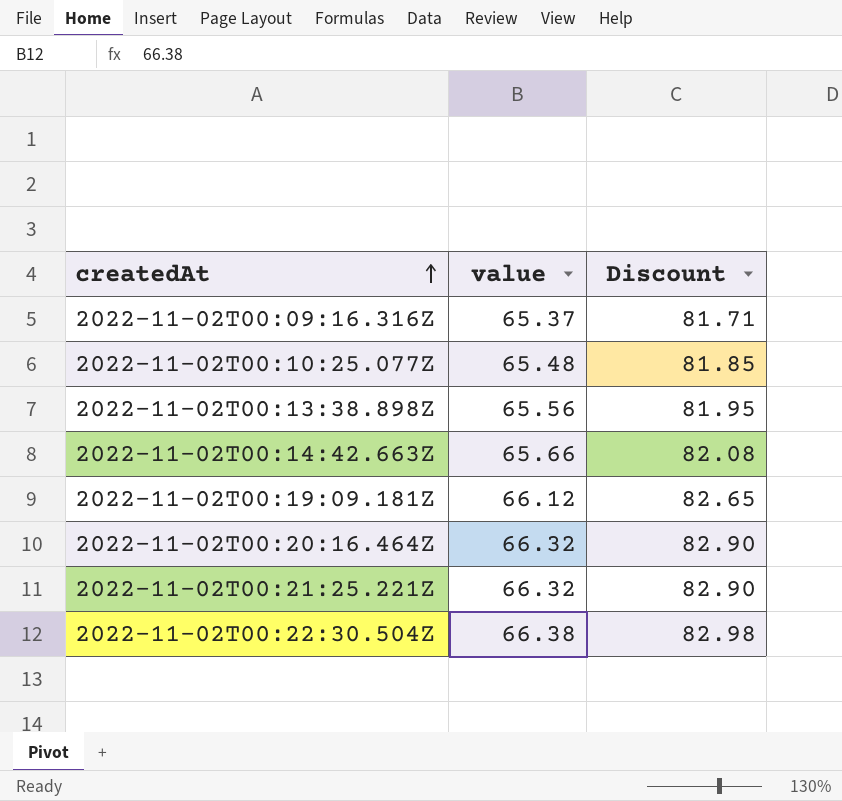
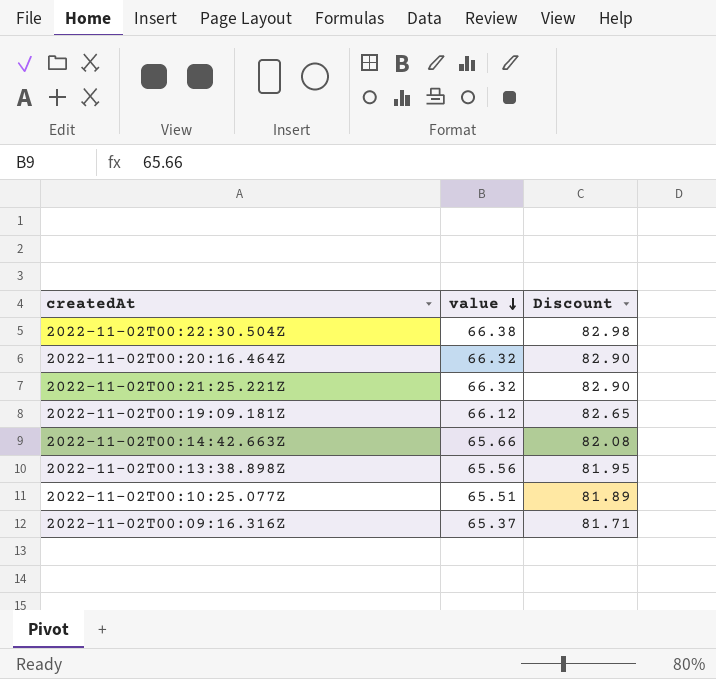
row order: createdAt ascending -> value descending
2022-11-02T00:10:25.077Z | value: 65.48 -> 65.51
2022-11-02T00:10:25.077Z | Discount: 81.85 -> 81.89

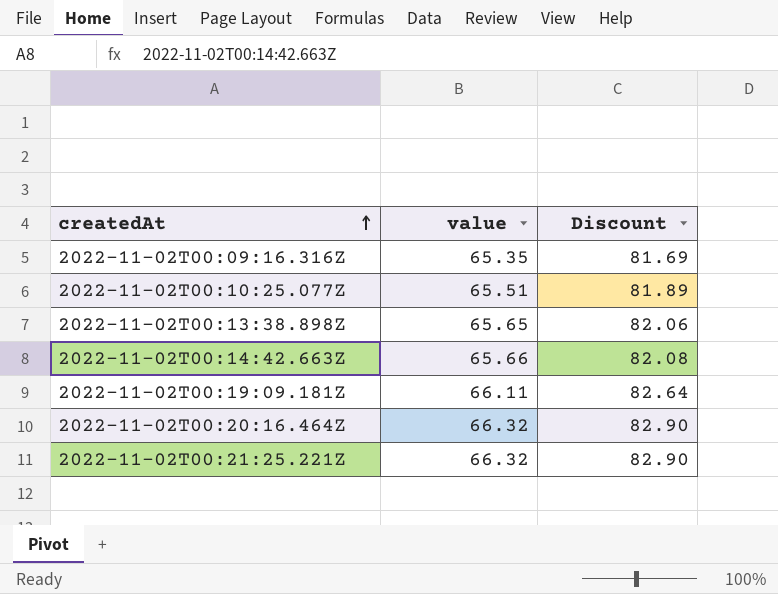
row order: value descending -> createdAt ascending
row 2022-11-02T00:22:30.504Z: 66.38 | 82.98 -> none
2022-11-02T00:09:16.316Z | value: 65.37 -> 65.35
2022-11-02T00:09:16.316Z | Discount: 81.71 -> 81.69
2022-11-02T00:13:38.898Z | value: 65.56 -> 65.65
2022-11-02T00:13:38.898Z | Discount: 81.95 -> 82.06
2022-11-02T00:19:09.181Z | value: 66.12 -> 66.11
2022-11-02T00:19:09.181Z | Discount: 82.65 -> 82.64

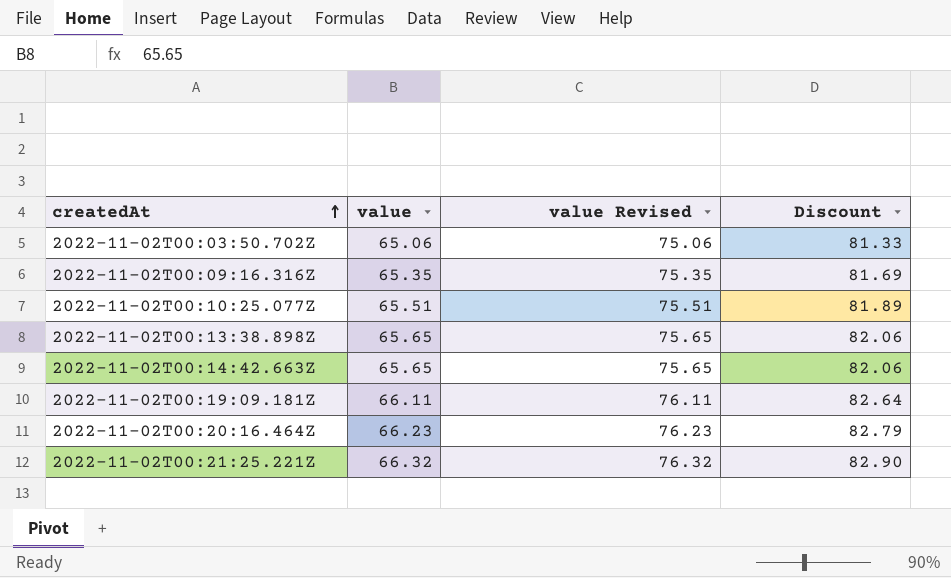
column value Revised | formula: none -> [value] + 10
row 2022-11-02T00:03:50.702Z: none -> 65.06 | 75.06 | 81.33
2022-11-02T00:14:42.663Z | value: 65.66 -> 65.65
2022-11-02T00:14:42.663Z | Discount: 82.08 -> 82.06
2022-11-02T00:20:16.464Z | value: 66.32 -> 66.23
2022-11-02T00:20:16.464Z | Discount: 82.90 -> 82.79

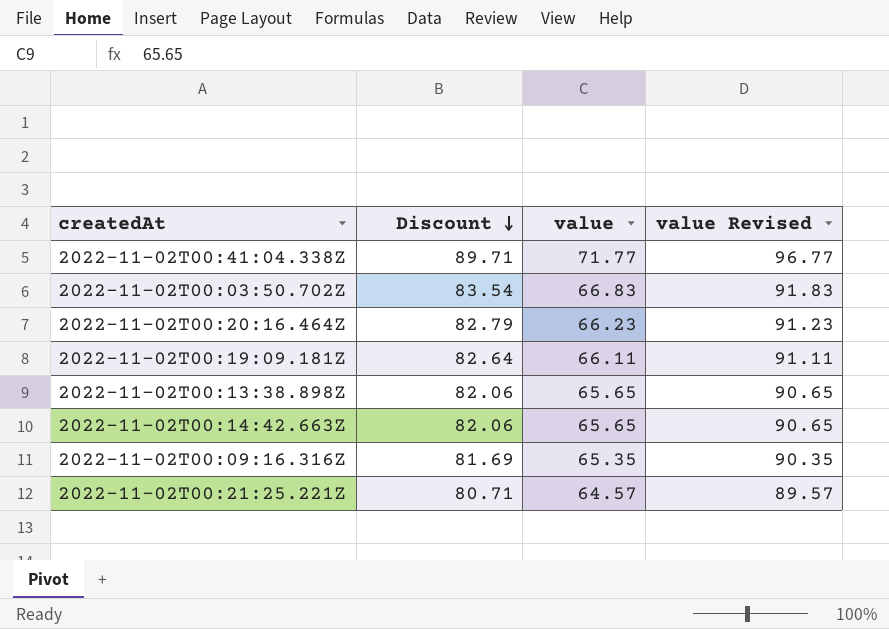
row order: createdAt ascending -> Discount descending
column Discount | position: 4 -> 2
column value Revised | formula: [value] + 10 -> [value] + 25
row 2022-11-02T00:10:25.077Z: 65.51 | 75.51 | 81.89 -> none
row 2022-11-02T00:41:04.338Z: none -> 89.71 | 71.77 | 96.77
2022-11-02T00:03:50.702Z | Discount: 81.33 -> 83.54
2022-11-02T00:03:50.702Z | value: 65.06 -> 66.83
2022-11-02T00:21:25.221Z | Discount: 82.90 -> 80.71
2022-11-02T00:21:25.221Z | value: 66.32 -> 64.57

